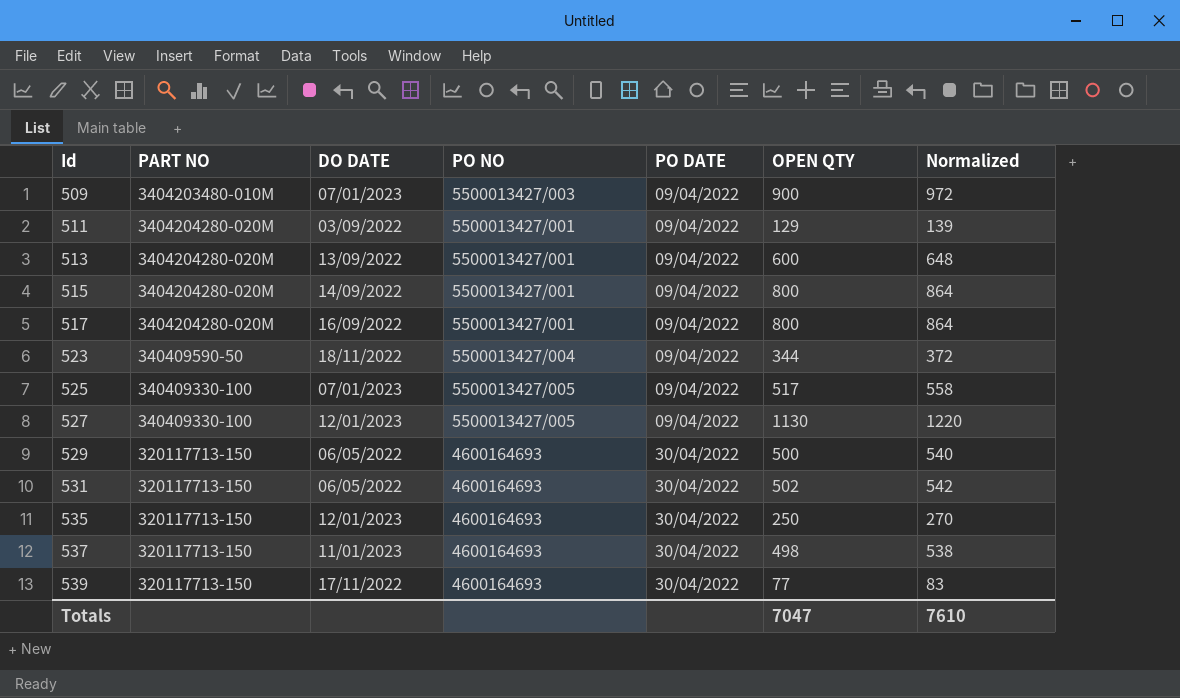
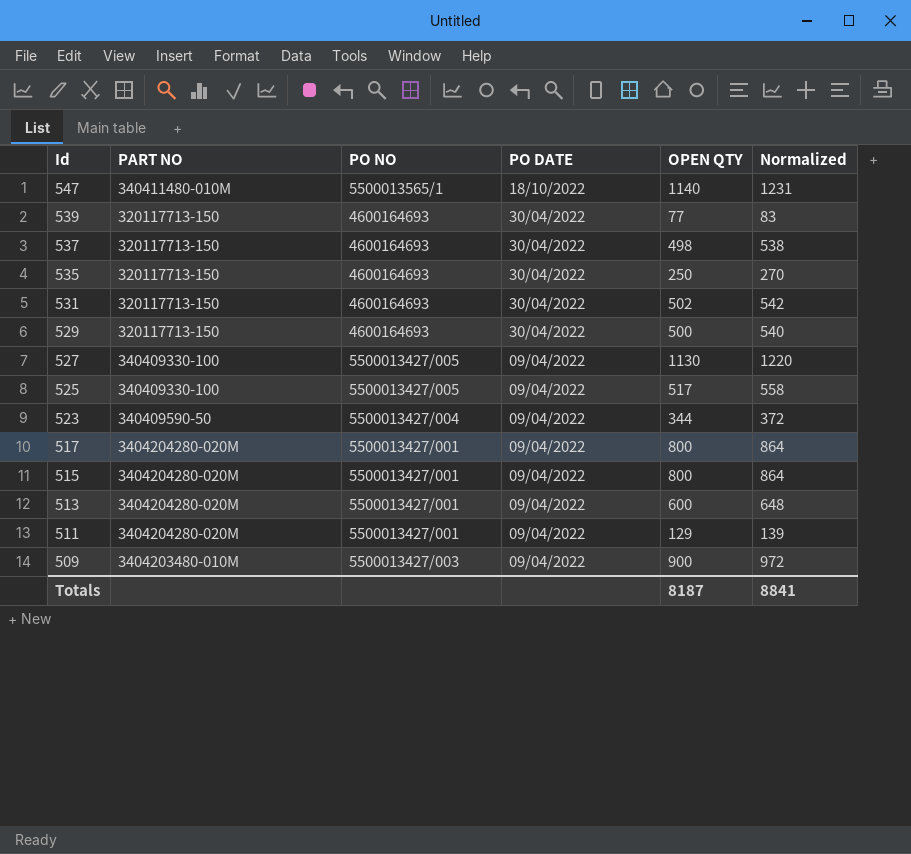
row order: Id ascending -> Id descending
column DO DATE | position: 3 -> none
row 547: none -> 340411480-010M | 5500013565/1 | 18/10/2022 | 1140 | 1231
Totals | OPEN QTY: 7047 -> 8187
Totals | Normalized: 7610 -> 8841

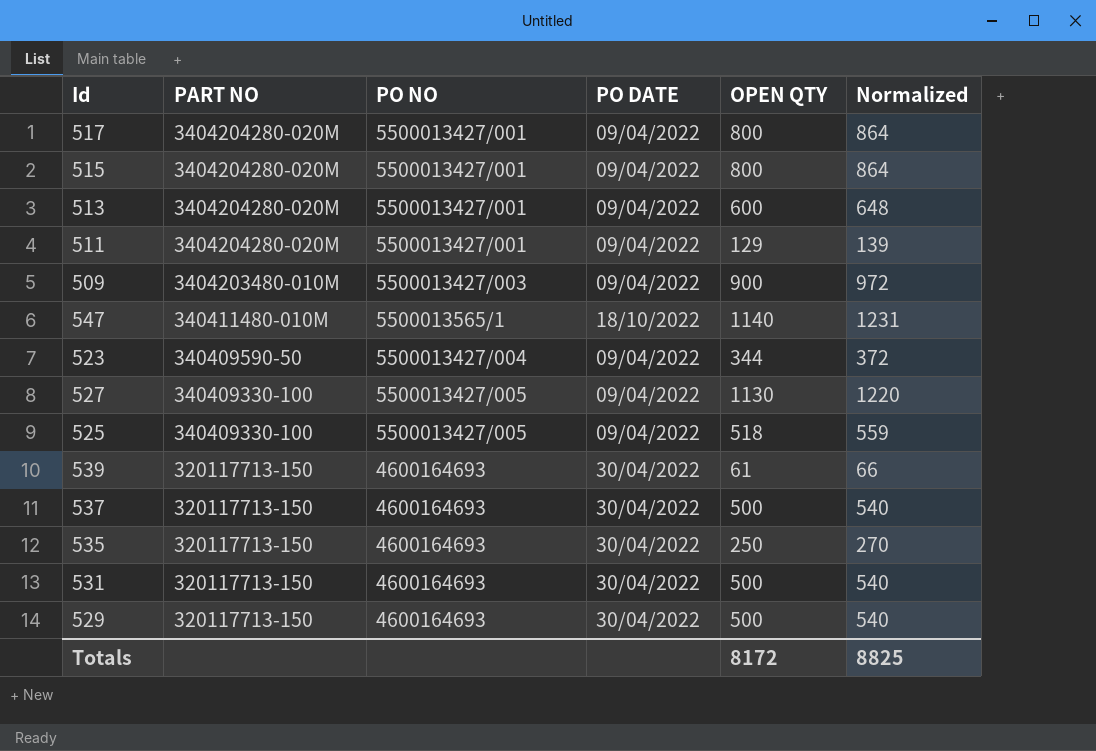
row order: Id descending -> PART NO descending
525 | OPEN QTY: 517 -> 518
525 | Normalized: 558 -> 559
539 | OPEN QTY: 77 -> 61
539 | Normalized: 83 -> 66
537 | OPEN QTY: 498 -> 500
537 | Normalized: 538 -> 540
531 | OPEN QTY: 502 -> 500
531 | Normalized: 542 -> 540
Totals | OPEN QTY: 8187 -> 8172
Totals | Normalized: 8841 -> 8825

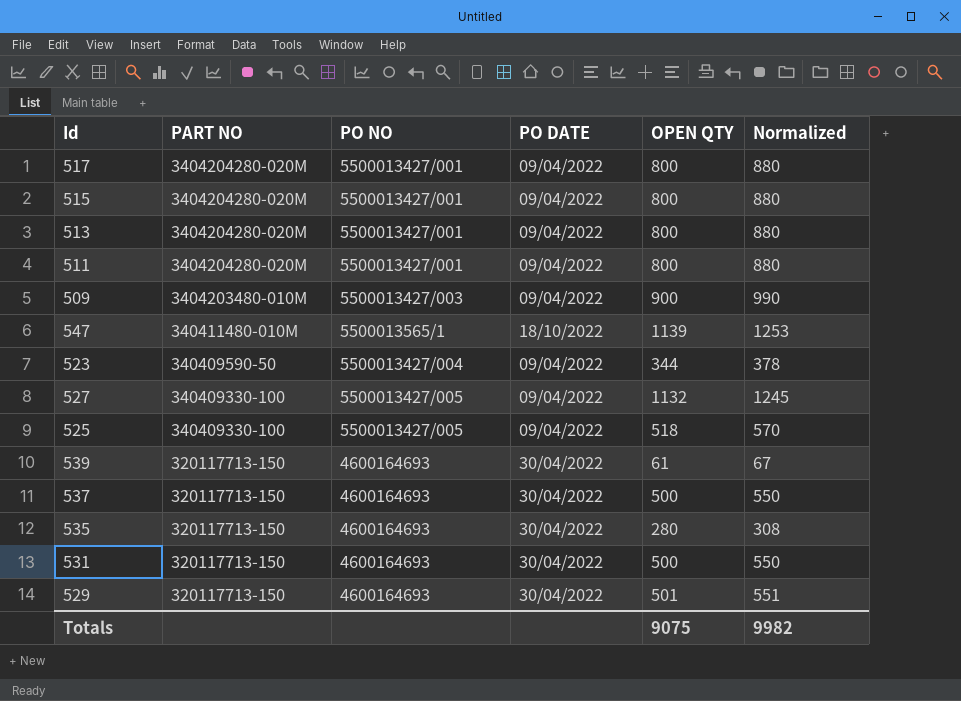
column Normalized | formula: [OPEN QTY] * 1.08 -> [OPEN QTY] * 1.1
513 | OPEN QTY: 600 -> 800
511 | OPEN QTY: 129 -> 800
547 | OPEN QTY: 1140 -> 1139
527 | OPEN QTY: 1130 -> 1132
535 | OPEN QTY: 250 -> 280
529 | OPEN QTY: 500 -> 501
Totals | OPEN QTY: 8172 -> 9075
Totals | Normalized: 8825 -> 9982

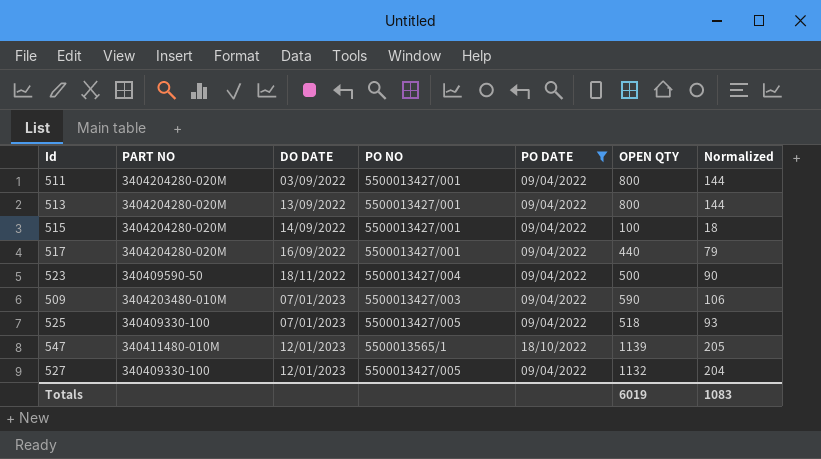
filter: none -> PO DATE != 30/04/2022
row order: PART NO descending -> DO DATE ascending
column DO DATE | position: none -> 3
column Normalized | formula: [OPEN QTY] * 1.1 -> [OPEN QTY] * 0.18
515 | OPEN QTY: 800 -> 100
517 | OPEN QTY: 800 -> 440
523 | OPEN QTY: 344 -> 500
509 | OPEN QTY: 900 -> 590
Totals | OPEN QTY: 9075 -> 6019
Totals | Normalized: 9982 -> 1083

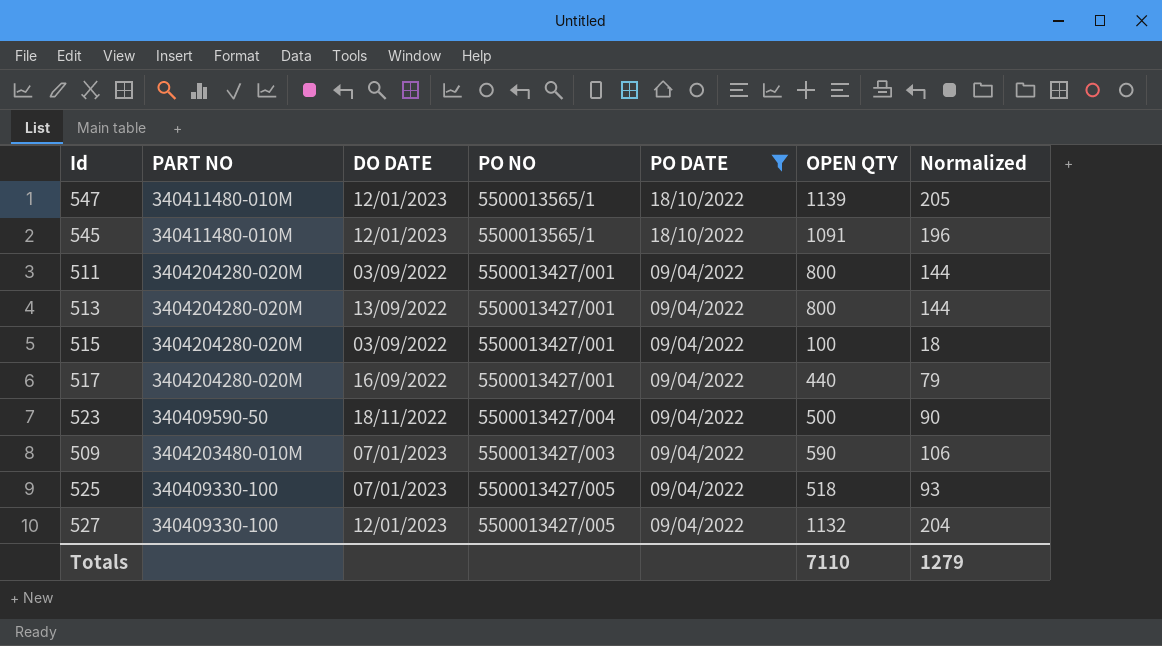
row order: DO DATE ascending -> PO DATE descending
row 545: none -> 340411480-010M | 12/01/2023 | 5500013565/1 | 18/10/2022 | 1091 | 196
515 | DO DATE: 14/09/2022 -> 03/09/2022
Totals | OPEN QTY: 6019 -> 7110
Totals | Normalized: 1083 -> 1279

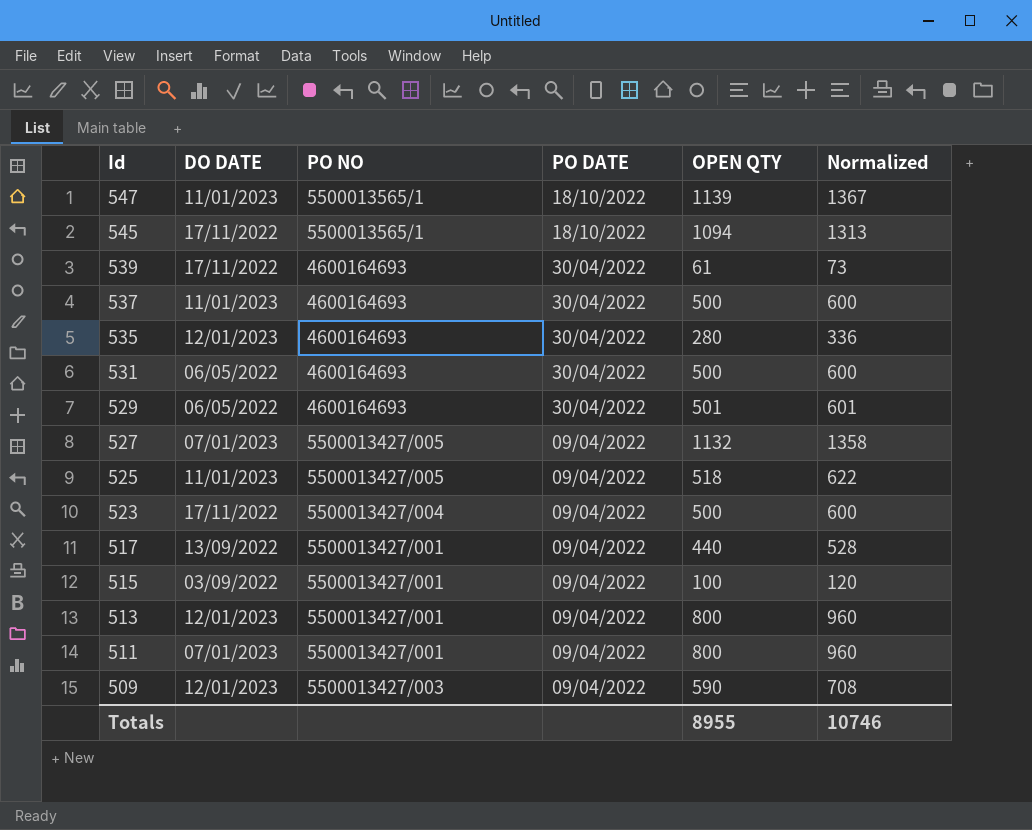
filter: PO DATE != 30/04/2022 -> none
row order: PO DATE descending -> Id descending
column PART NO | position: 2 -> none
column Normalized | formula: [OPEN QTY] * 0.18 -> [OPEN QTY] * 1.2
547 | DO DATE: 12/01/2023 -> 11/01/2023
545 | DO DATE: 12/01/2023 -> 17/11/2022
545 | OPEN QTY: 1091 -> 1094
527 | DO DATE: 12/01/2023 -> 07/01/2023
525 | DO DATE: 07/01/2023 -> 11/01/2023
523 | DO DATE: 18/11/2022 -> 17/11/2022
517 | DO DATE: 16/09/2022 -> 13/09/2022
513 | DO DATE: 13/09/2022 -> 12/01/2023
511 | DO DATE: 03/09/2022 -> 07/01/2023
509 | DO DATE: 07/01/2023 -> 12/01/2023
Totals | OPEN QTY: 7110 -> 8955
Totals | Normalized: 1279 -> 10746

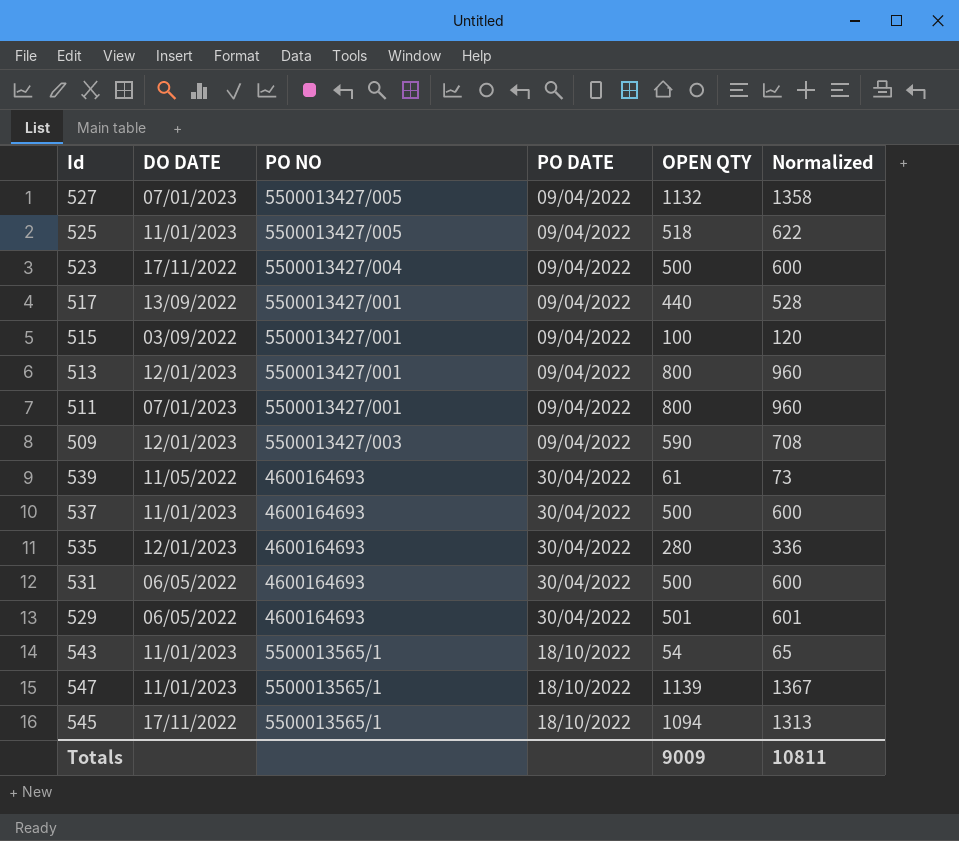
row order: Id descending -> PO DATE ascending
539 | DO DATE: 17/11/2022 -> 11/05/2022
row 543: none -> 11/01/2023 | 5500013565/1 | 18/10/2022 | 54 | 65
Totals | OPEN QTY: 8955 -> 9009
Totals | Normalized: 10746 -> 10811

